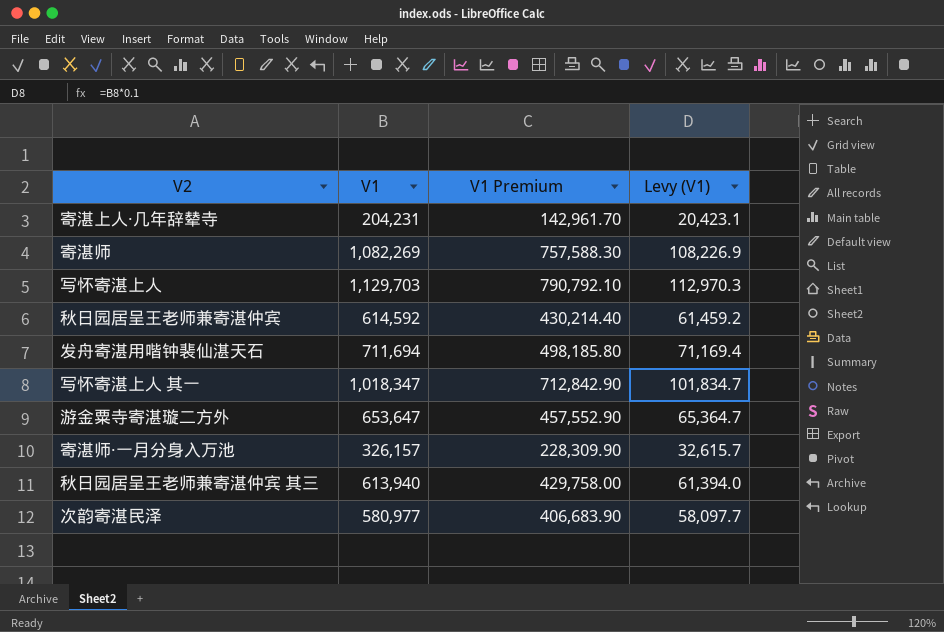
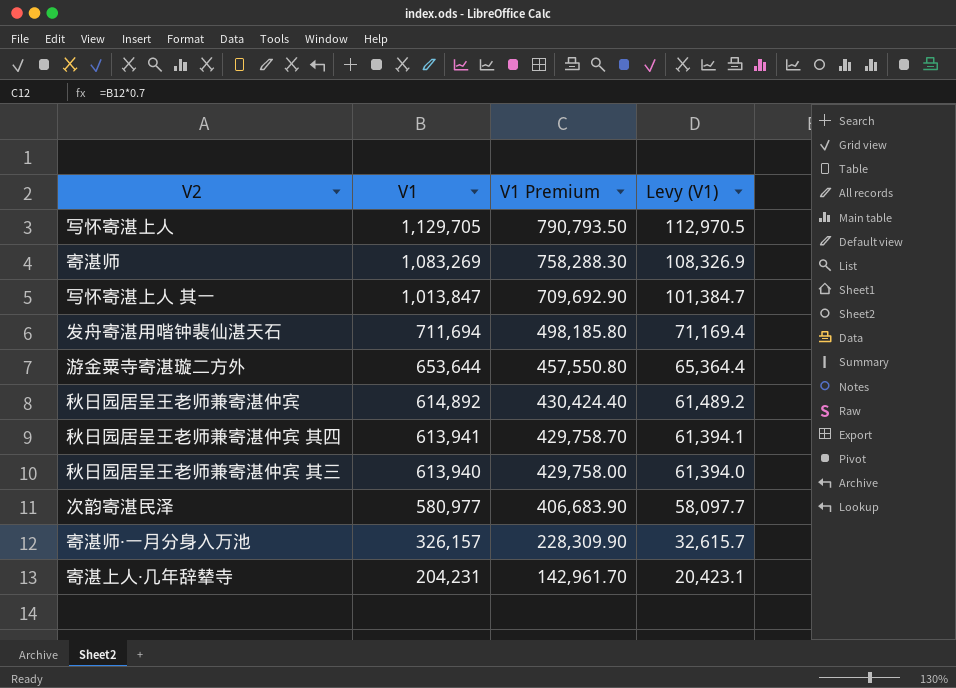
row order: none -> V1 descending
写怀寄湛上人 | V1: 1,129,703 -> 1,129,705
写怀寄湛上人 | V1 Premium: 790,792.10 -> 790,793.50
写怀寄湛上人 | Levy (V1): 112,970.3 -> 112,970.5
寄湛师 | V1: 1,082,269 -> 1,083,269
寄湛师 | V1 Premium: 757,588.30 -> 758,288.30
寄湛师 | Levy (V1): 108,226.9 -> 108,326.9
写怀寄湛上人 其一 | V1: 1,018,347 -> 1,013,847
写怀寄湛上人 其一 | V1 Premium: 712,842.90 -> 709,692.90
写怀寄湛上人 其一 | Levy (V1): 101,834.7 -> 101,384.7
游金粟寺寄湛璇二方外 | V1: 653,647 -> 653,644
游金粟寺寄湛璇二方外 | V1 Premium: 457,552.90 -> 457,550.80
游金粟寺寄湛璇二方外 | Levy (V1): 65,364.7 -> 65,364.4
秋日园居呈王老师兼寄湛仲宾 | V1: 614,592 -> 614,892
秋日园居呈王老师兼寄湛仲宾 | V1 Premium: 430,214.40 -> 430,424.40
秋日园居呈王老师兼寄湛仲宾 | Levy (V1): 61,459.2 -> 61,489.2
row 秋日园居呈王老师兼寄湛仲宾 其四: none -> 613,941 | 429,758.70 | 61,394.1

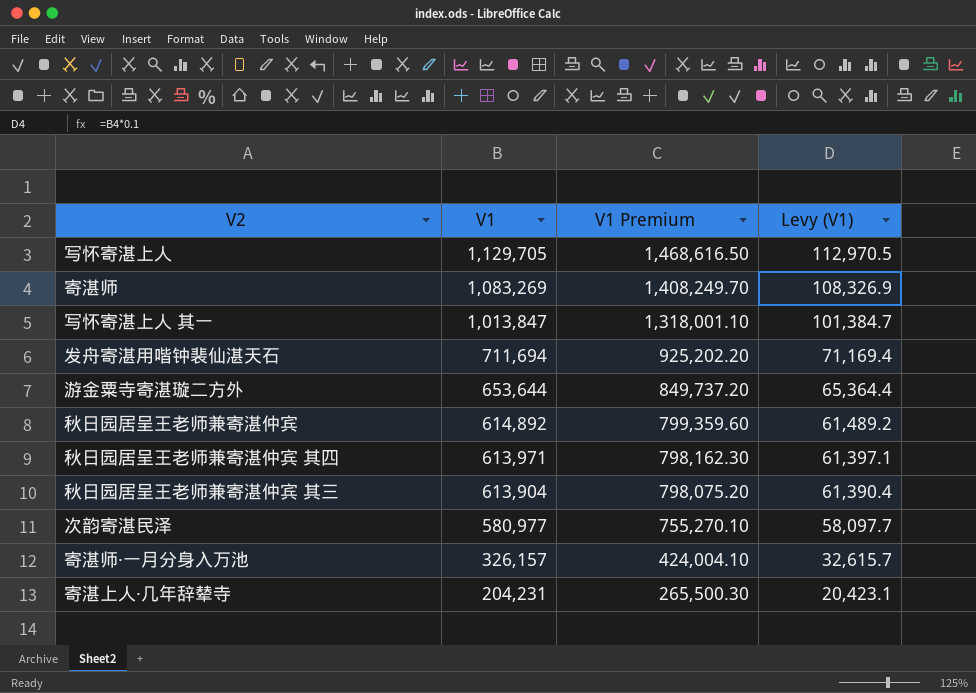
column V1 Premium | formula: [V1] * 0.7 -> [V1] * 1.3
秋日园居呈王老师兼寄湛仲宾 其四 | V1: 613,941 -> 613,971
秋日园居呈王老师兼寄湛仲宾 其四 | Levy (V1): 61,394.1 -> 61,397.1
秋日园居呈王老师兼寄湛仲宾 其三 | V1: 613,940 -> 613,904
秋日园居呈王老师兼寄湛仲宾 其三 | Levy (V1): 61,394.0 -> 61,390.4

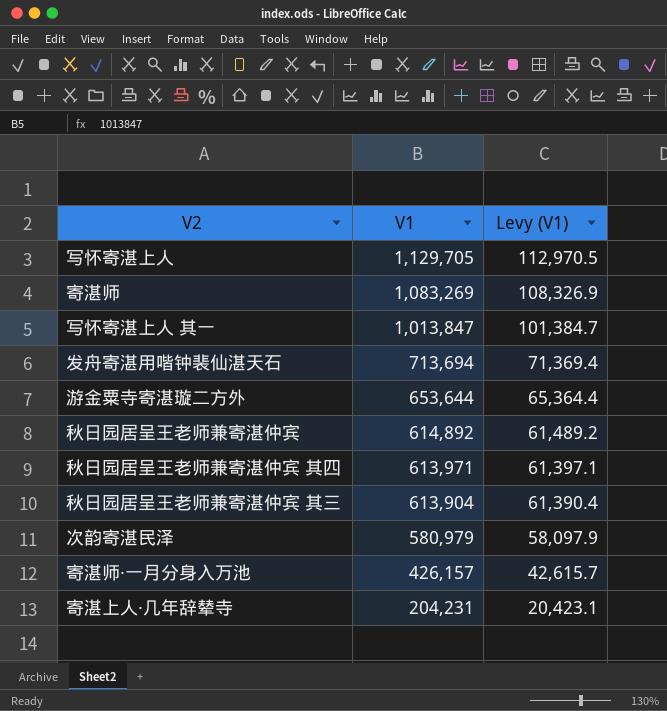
column V1 Premium | formula: [V1] * 1.3 -> none
发舟寄湛用喈钟裴仙湛天石 | V1: 711,694 -> 713,694
发舟寄湛用喈钟裴仙湛天石 | Levy (V1): 71,169.4 -> 71,369.4
次韵寄湛民泽 | V1: 580,977 -> 580,979
次韵寄湛民泽 | Levy (V1): 58,097.7 -> 58,097.9
寄湛师·一月分身入万池 | V1: 326,157 -> 426,157
寄湛师·一月分身入万池 | Levy (V1): 32,615.7 -> 42,615.7

